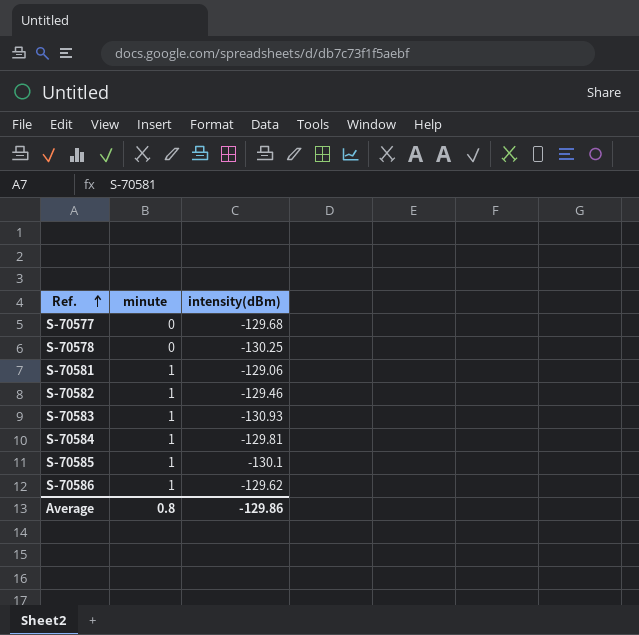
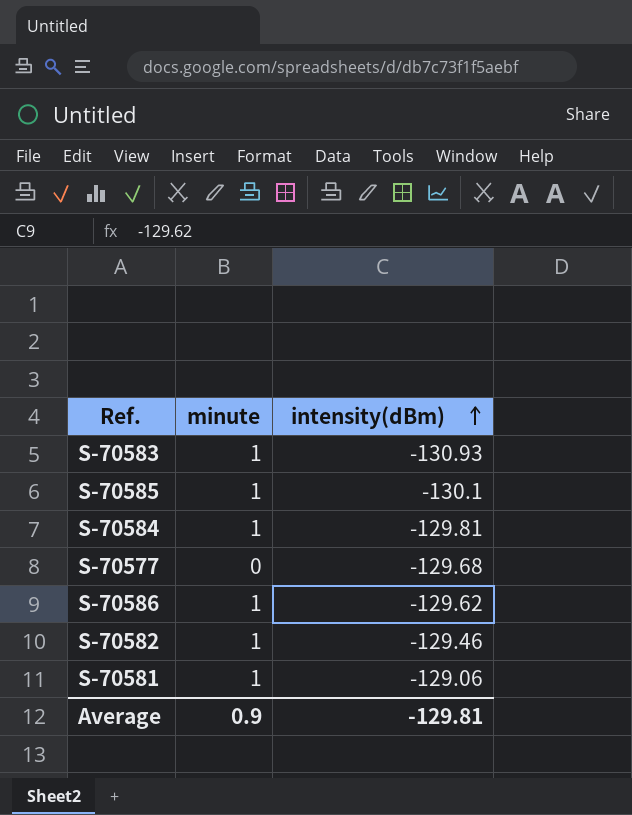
row order: Ref. ascending -> intensity(dBm) ascending
row S-70578: 0 | -130.25 -> none
Average | minute: 0.8 -> 0.9
Average | intensity(dBm): -129.86 -> -129.81

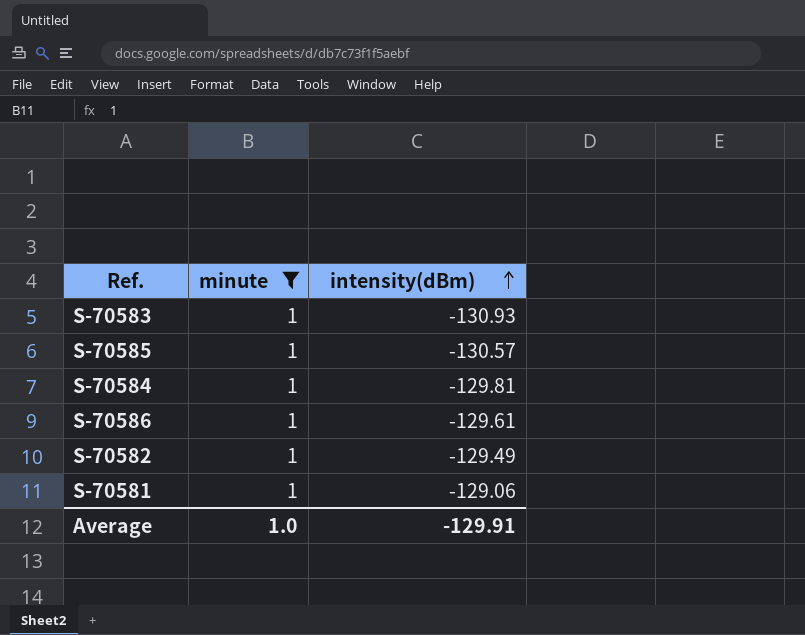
filter: none -> minute = 1
S-70585 | intensity(dBm): -130.1 -> -130.57
S-70586 | intensity(dBm): -129.62 -> -129.61
S-70582 | intensity(dBm): -129.46 -> -129.49
Average | minute: 0.9 -> 1.0
Average | intensity(dBm): -129.81 -> -129.91

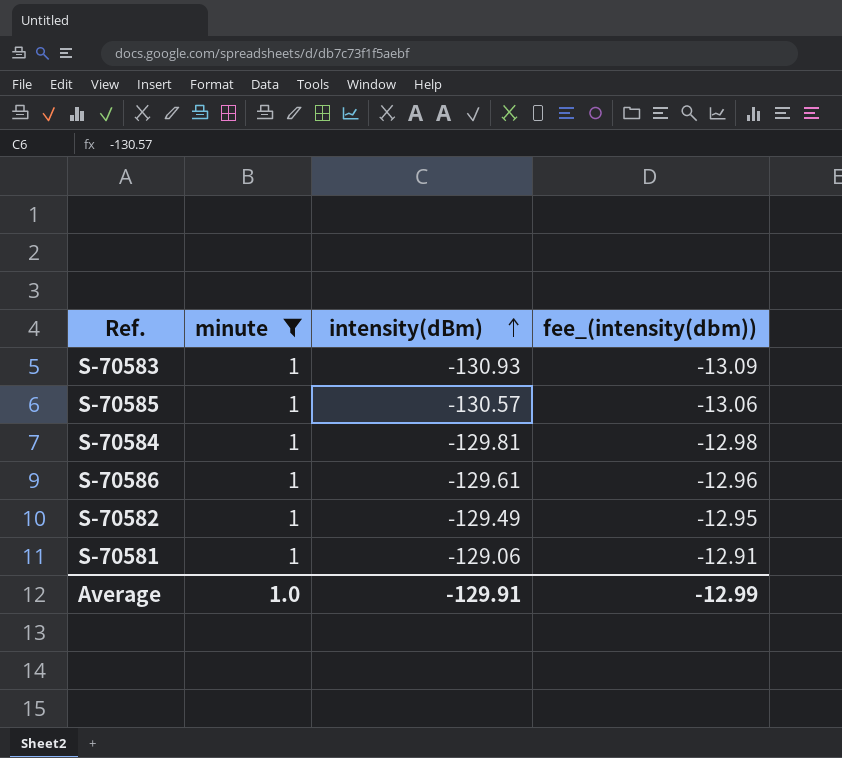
column fee_(intensity(dbm)) | formula: none -> [intensity(dBm)] * 0.1

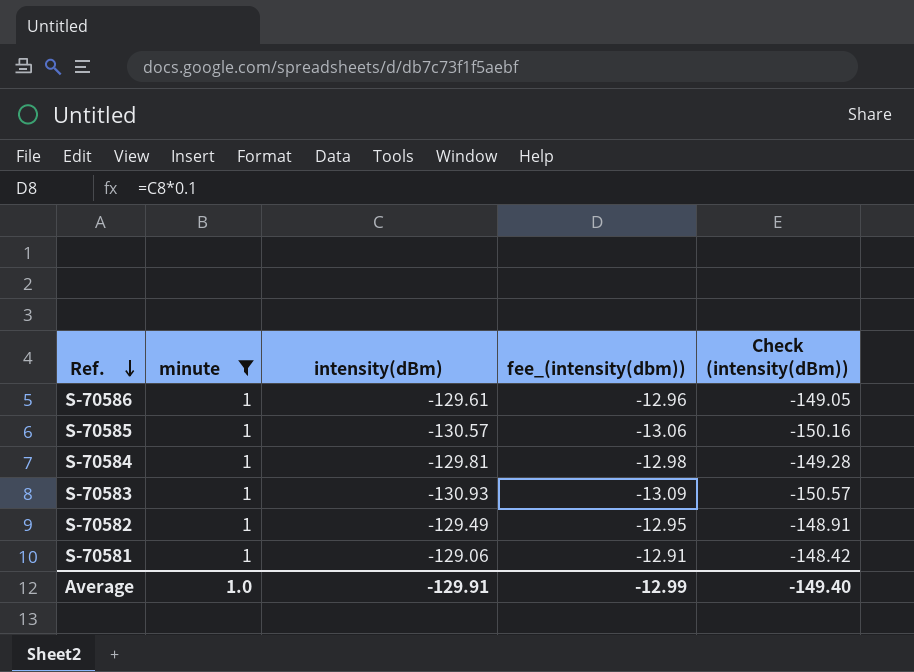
row order: intensity(dBm) ascending -> Ref. descending
column Check (intensity(dBm)) | formula: none -> [intensity(dBm)] * 1.15

